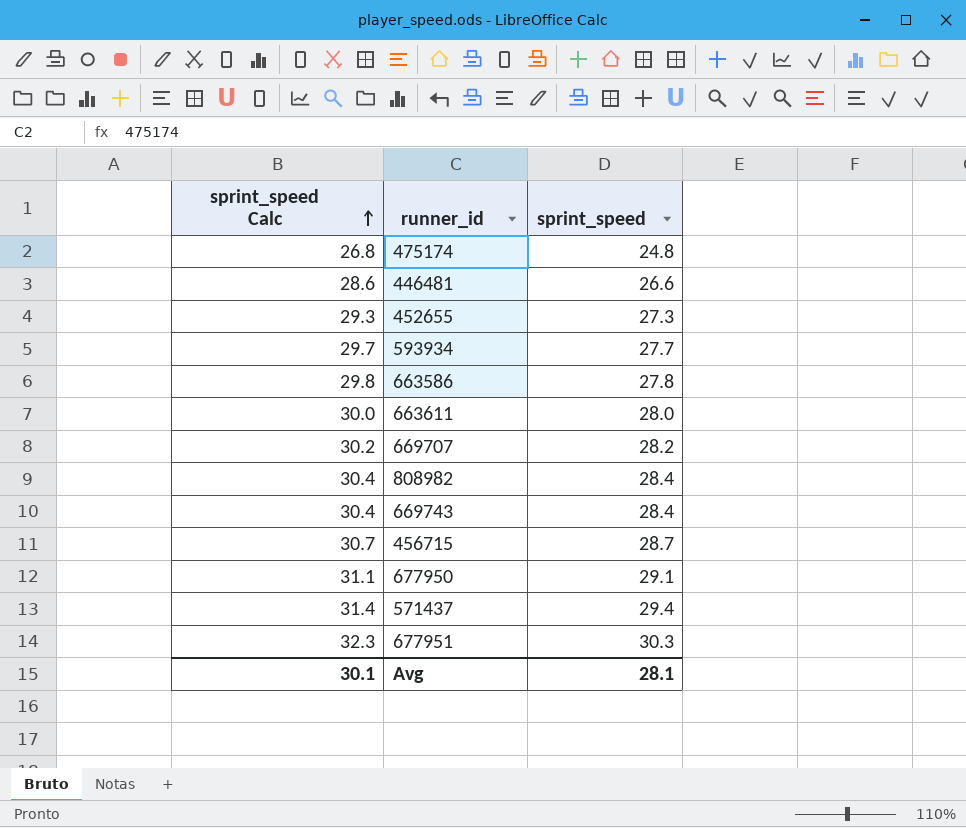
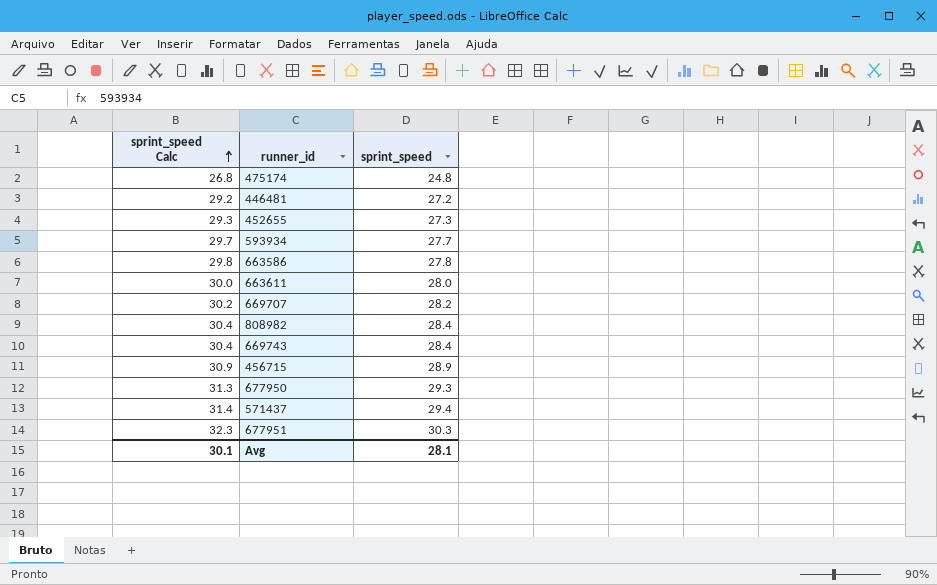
446481 | sprint_speed Calc: 28.6 -> 29.2
446481 | sprint_speed: 26.6 -> 27.2
456715 | sprint_speed Calc: 30.7 -> 30.9
456715 | sprint_speed: 28.7 -> 28.9
677950 | sprint_speed Calc: 31.1 -> 31.3
677950 | sprint_speed: 29.1 -> 29.3

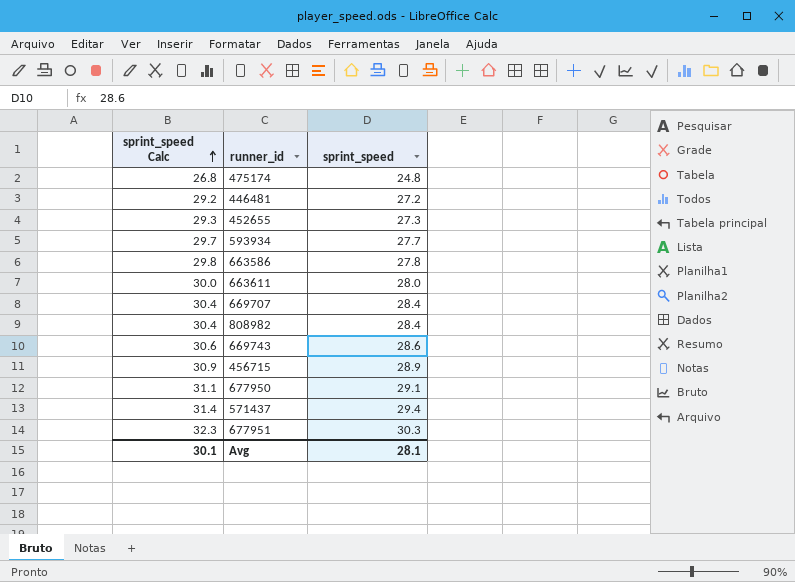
669707 | sprint_speed Calc: 30.2 -> 30.4
669707 | sprint_speed: 28.2 -> 28.4
669743 | sprint_speed Calc: 30.4 -> 30.6
669743 | sprint_speed: 28.4 -> 28.6
677950 | sprint_speed Calc: 31.3 -> 31.1
677950 | sprint_speed: 29.3 -> 29.1

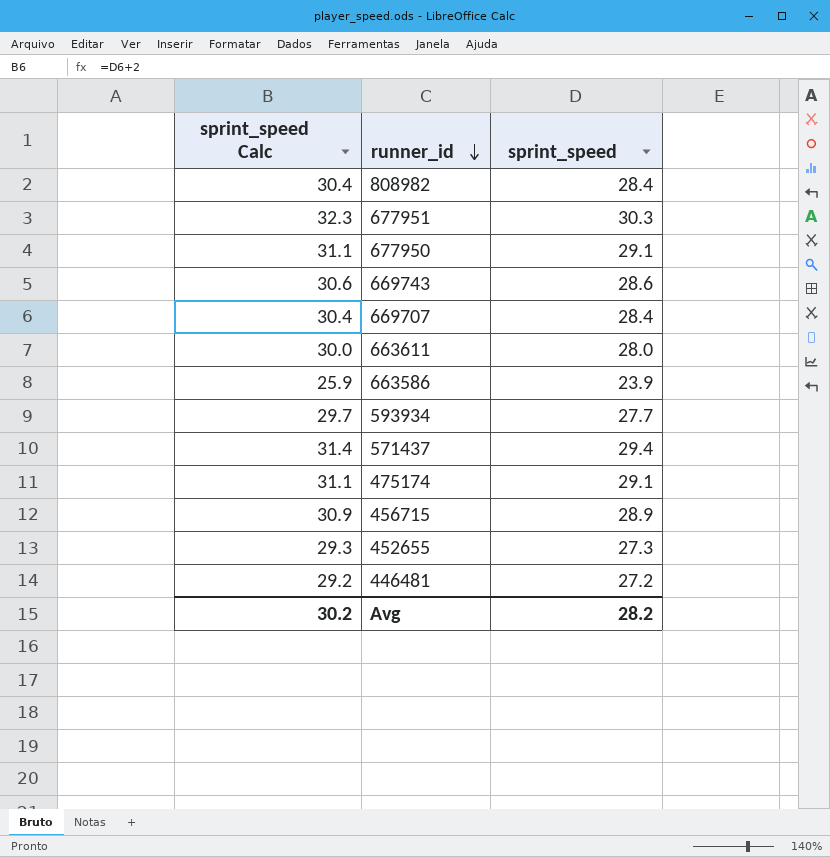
row order: sprint_speed Calc ascending -> runner_id descending
663586 | sprint_speed Calc: 29.8 -> 25.9
663586 | sprint_speed: 27.8 -> 23.9
475174 | sprint_speed Calc: 26.8 -> 31.1
475174 | sprint_speed: 24.8 -> 29.1
Avg | sprint_speed Calc: 30.1 -> 30.2
Avg | sprint_speed: 28.1 -> 28.2

